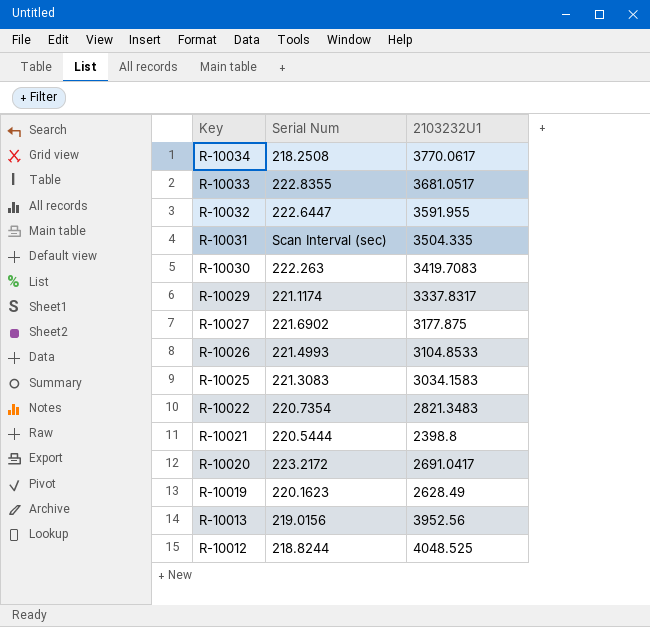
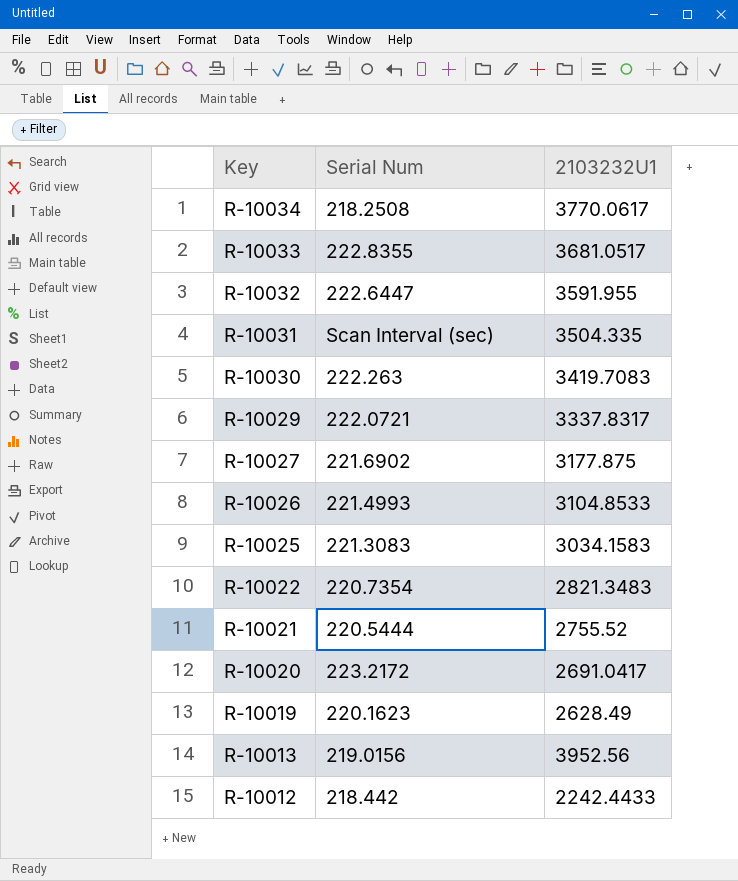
R-10029 | Serial Num: 221.1174 -> 222.0721
R-10021 | 2103232U1: 2398.8 -> 2755.52
R-10012 | Serial Num: 218.8244 -> 218.442
R-10012 | 2103232U1: 4048.525 -> 2242.4433

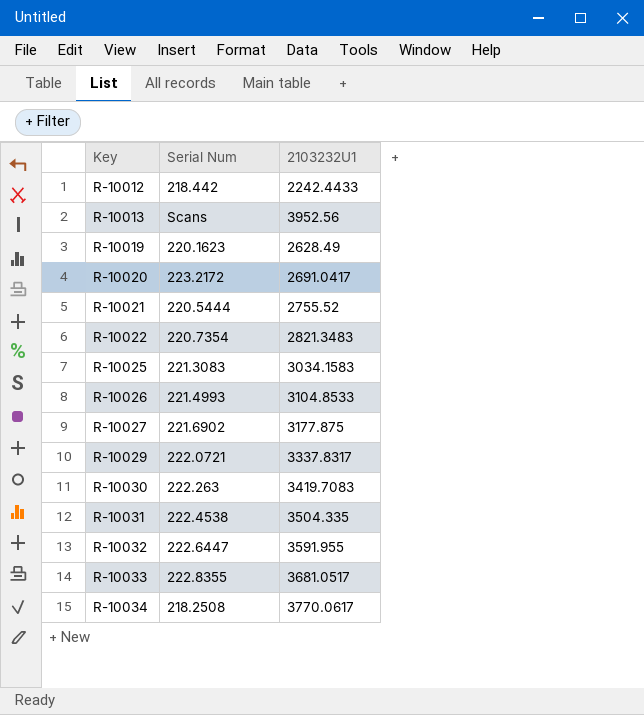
row order: Key descending -> Key ascending
R-10013 | Serial Num: 219.0156 -> Scans
R-10031 | Serial Num: Scan Interval (sec) -> 222.4538

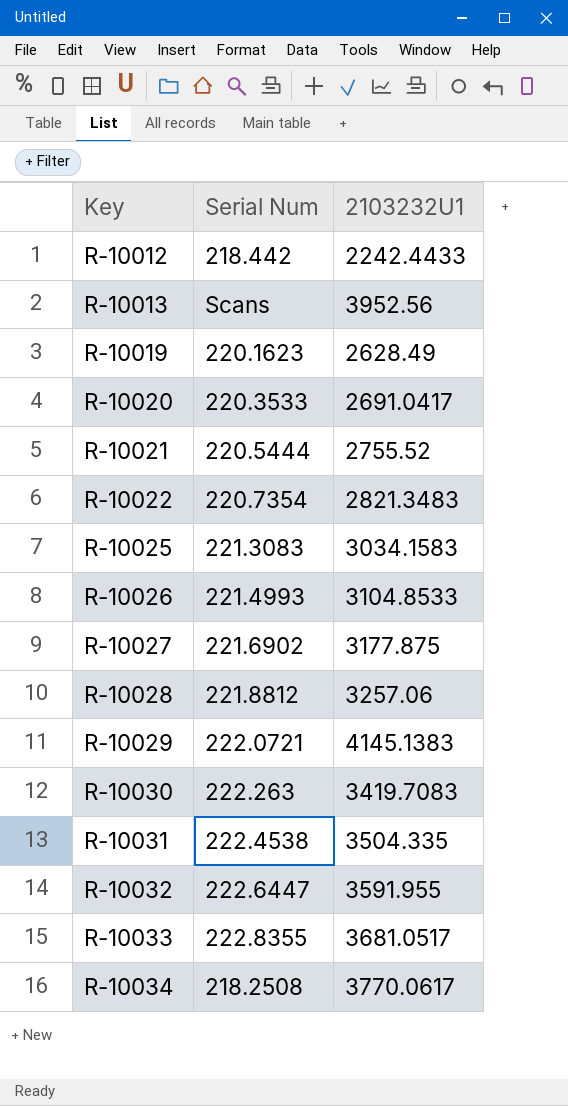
R-10020 | Serial Num: 223.2172 -> 220.3533
row R-10028: none -> 221.8812 | 3257.06
R-10029 | 2103232U1: 3337.8317 -> 4145.1383

